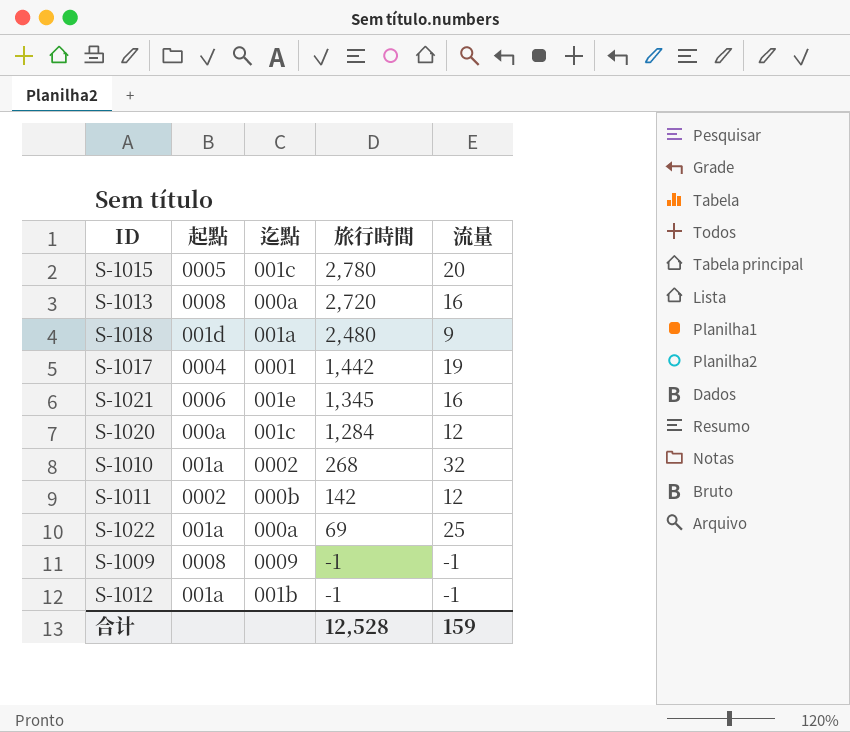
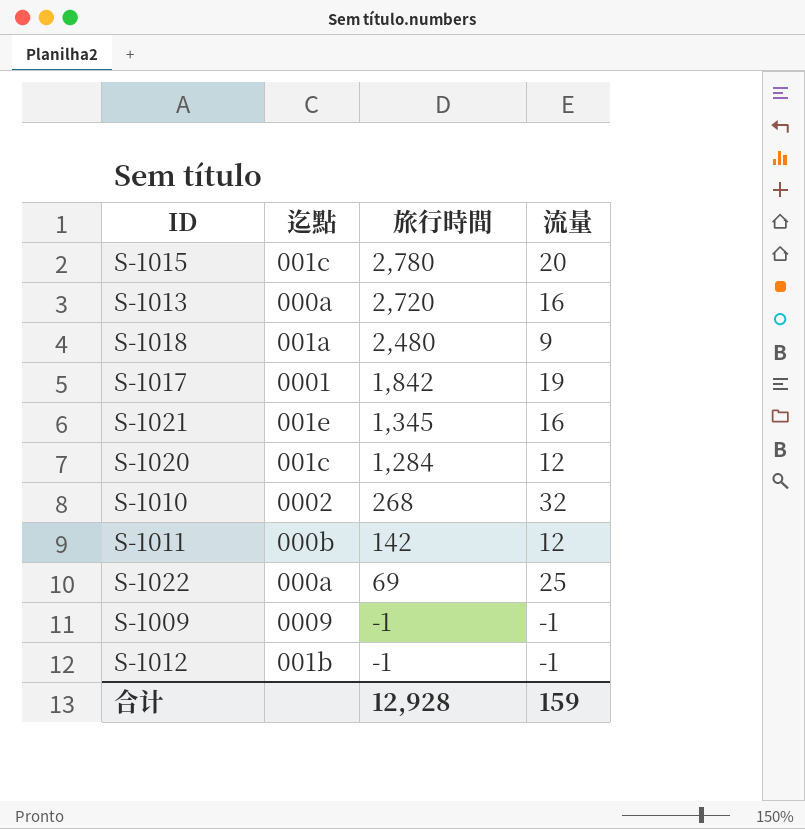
column 起點 | position: 2 -> none
S-1017 | 旅行時間: 1,442 -> 1,842
合计 | 旅行時間: 12,528 -> 12,928

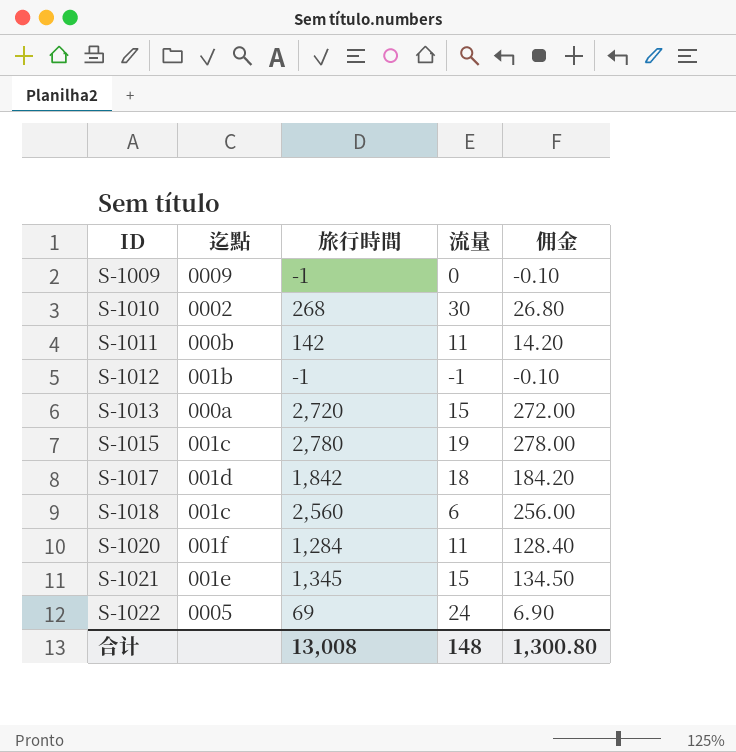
row order: 旅行時間 descending -> ID ascending
column 佣金 | formula: none -> [旅行時間] * 0.1
S-1009 | 流量: -1 -> 0
S-1010 | 流量: 32 -> 30
S-1011 | 流量: 12 -> 11
S-1013 | 流量: 16 -> 15
S-1015 | 流量: 20 -> 19
S-1017 | 迄點: 0001 -> 001d
S-1017 | 流量: 19 -> 18
S-1018 | 迄點: 001a -> 001c
S-1018 | 旅行時間: 2,480 -> 2,560
S-1018 | 流量: 9 -> 6
S-1020 | 迄點: 001c -> 001f
S-1020 | 流量: 12 -> 11
S-1021 | 流量: 16 -> 15
S-1022 | 迄點: 000a -> 0005
S-1022 | 流量: 25 -> 24
合计 | 旅行時間: 12,928 -> 13,008
合计 | 流量: 159 -> 148

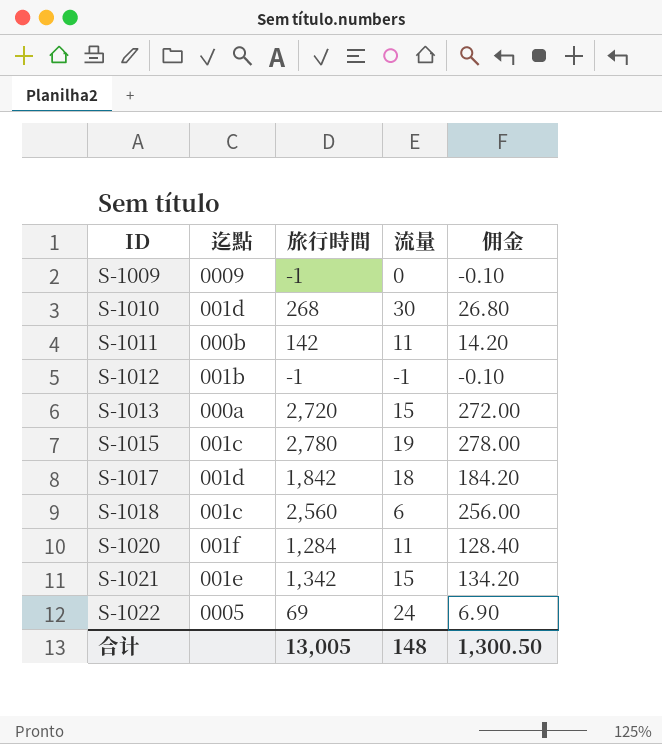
S-1010 | 迄點: 0002 -> 001d
S-1021 | 旅行時間: 1,345 -> 1,342
S-1021 | 佣金: 134.50 -> 134.20
合计 | 旅行時間: 13,008 -> 13,005
合计 | 佣金: 1,300.80 -> 1,300.50

